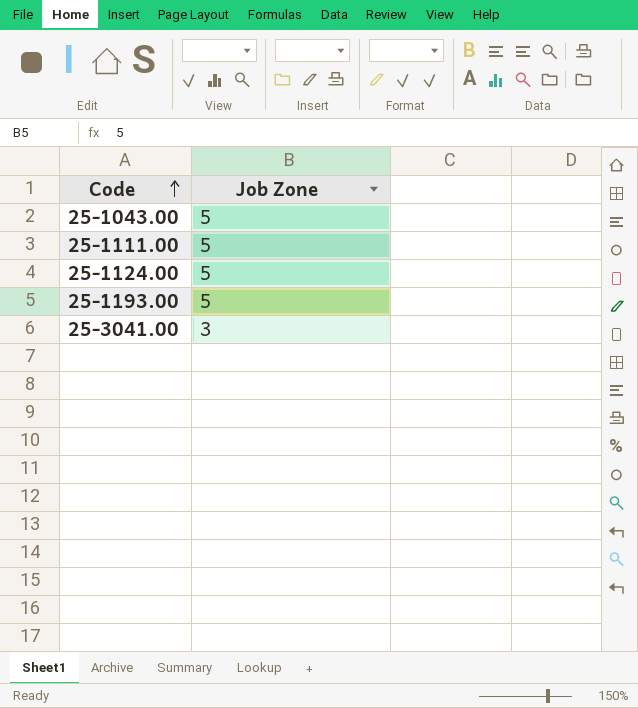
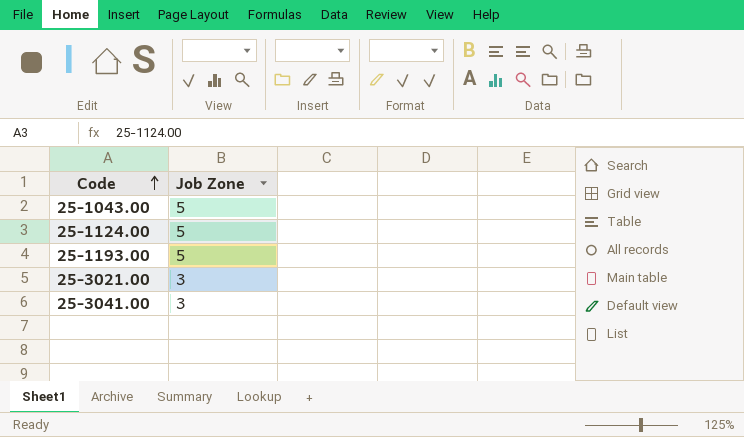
row 25-1111.00: 5 -> none
row 25-3021.00: none -> 3

